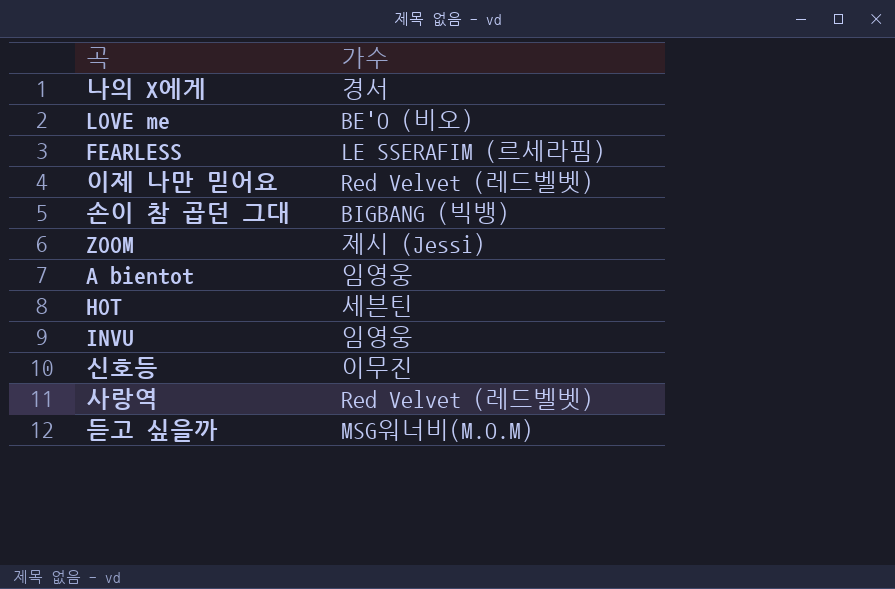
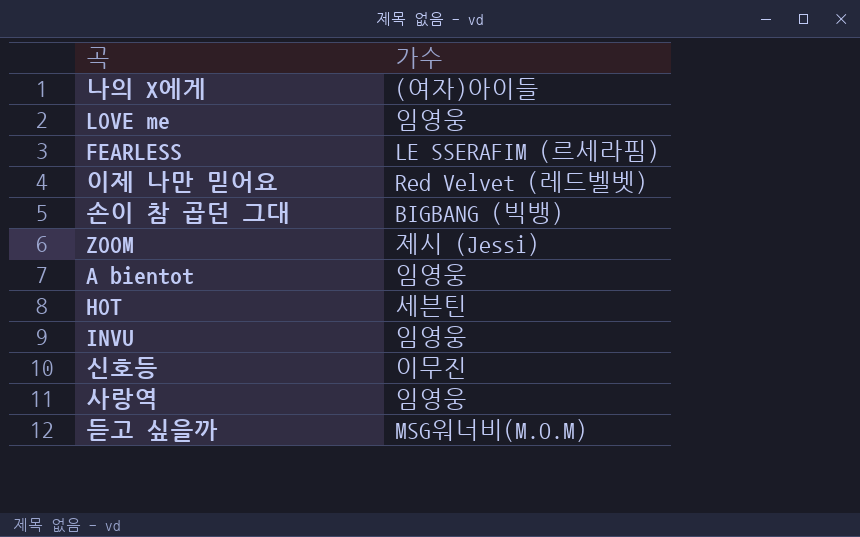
나의 X에게 | 가수: 경서 -> (여자)아이들
LOVE me | 가수: BE'O (비오) -> 임영웅
사랑역 | 가수: Red Velvet (레드벨벳) -> 임영웅

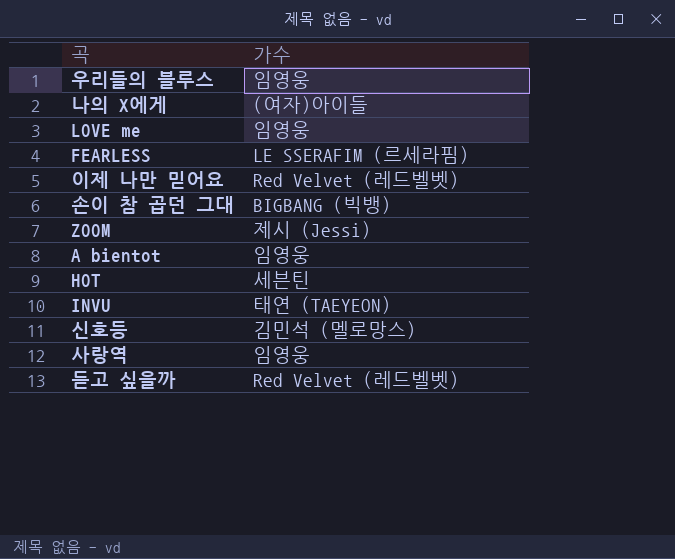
row 우리들의 블루스: none -> 임영웅
INVU | 가수: 임영웅 -> 태연 (TAEYEON)
신호등 | 가수: 이무진 -> 김민석 (멜로망스)
듣고 싶을까 | 가수: MSG워너비(M.O.M) -> Red Velvet (레드벨벳)

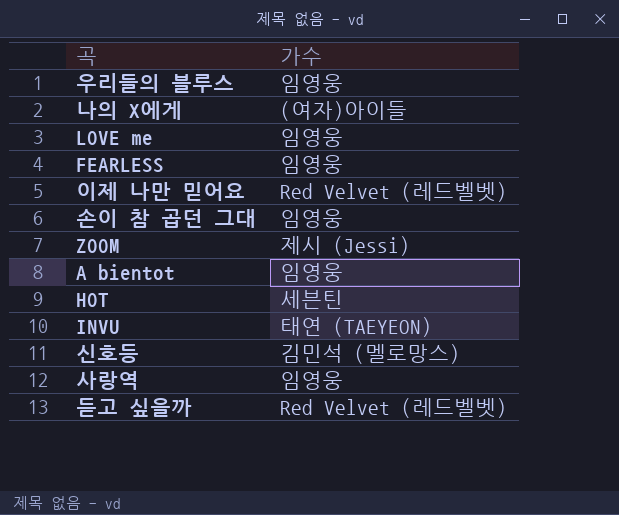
FEARLESS | 가수: LE SSERAFIM (르세라핌) -> 임영웅
손이 참 곱던 그대 | 가수: BIGBANG (빅뱅) -> 임영웅

